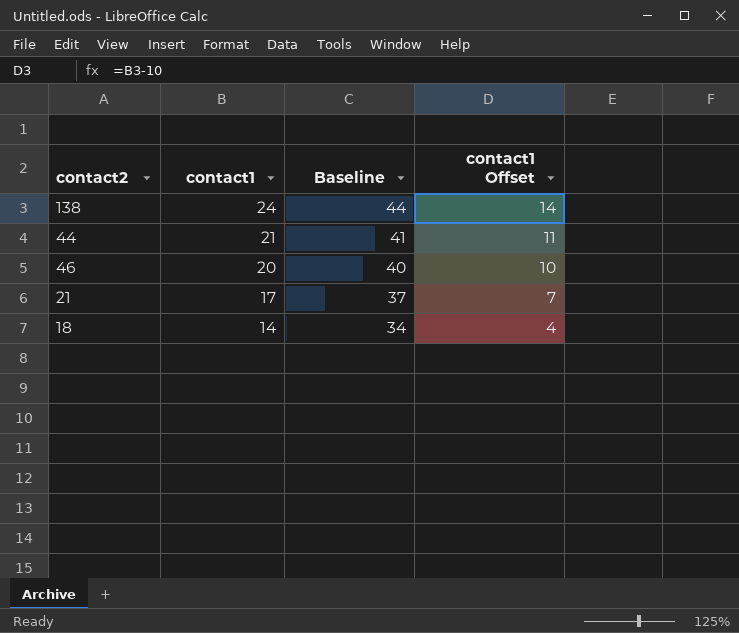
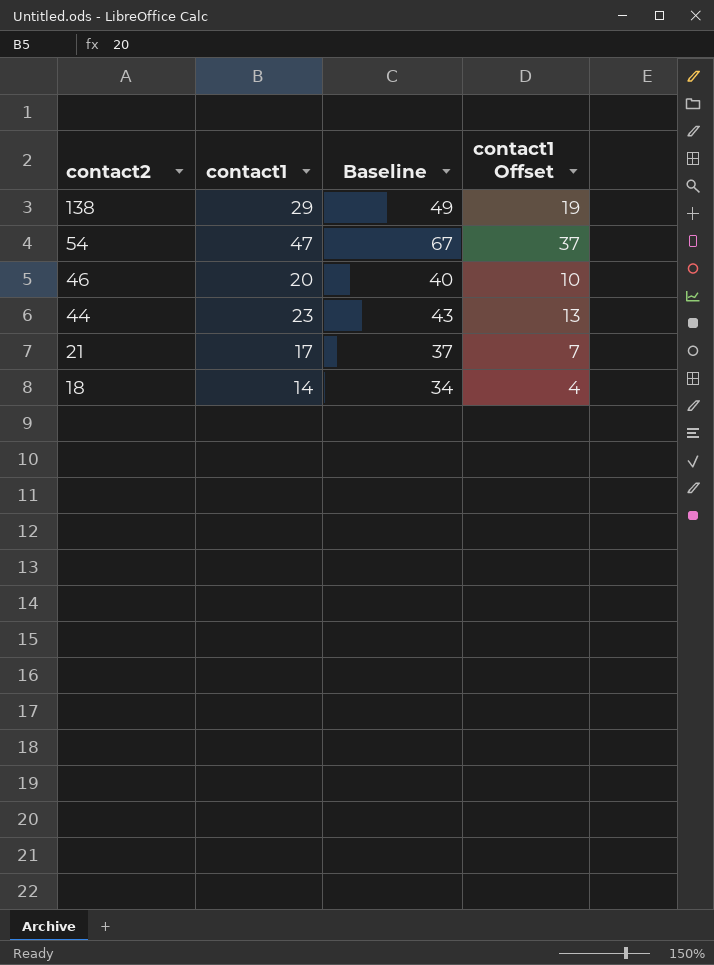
row order: contact1 descending -> contact2 descending
138 | contact1: 24 -> 29
138 | Baseline: 44 -> 49
138 | contact1 Offset: 14 -> 19
row 54: none -> 47 | 67 | 37
44 | contact1: 21 -> 23
44 | Baseline: 41 -> 43
44 | contact1 Offset: 11 -> 13

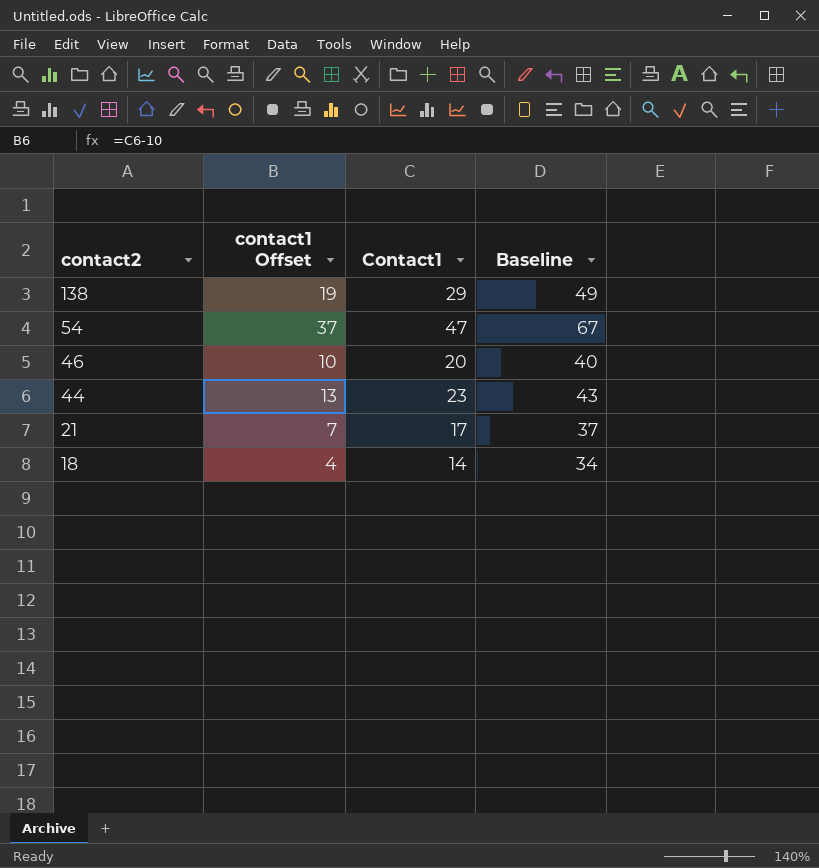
column contact1 Offset | position: 4 -> 2
column name: contact1 -> Contact1

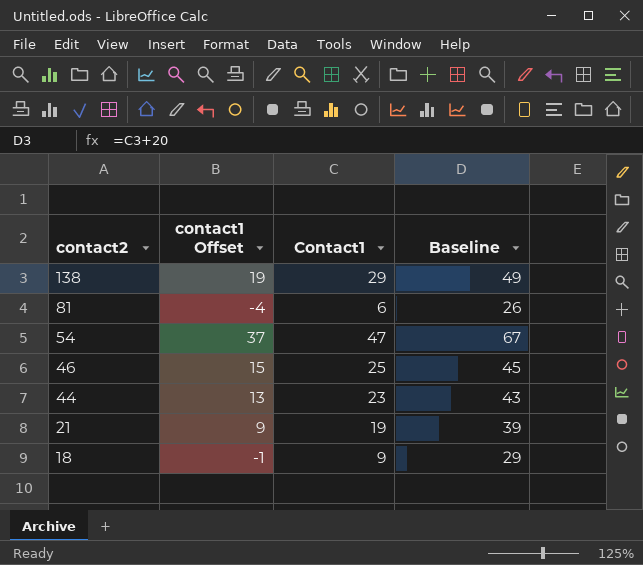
row 81: none -> -4 | 6 | 26
46 | contact1 Offset: 10 -> 15
46 | Contact1: 20 -> 25
46 | Baseline: 40 -> 45
21 | contact1 Offset: 7 -> 9
21 | Contact1: 17 -> 19
21 | Baseline: 37 -> 39
18 | contact1 Offset: 4 -> -1
18 | Contact1: 14 -> 9
18 | Baseline: 34 -> 29

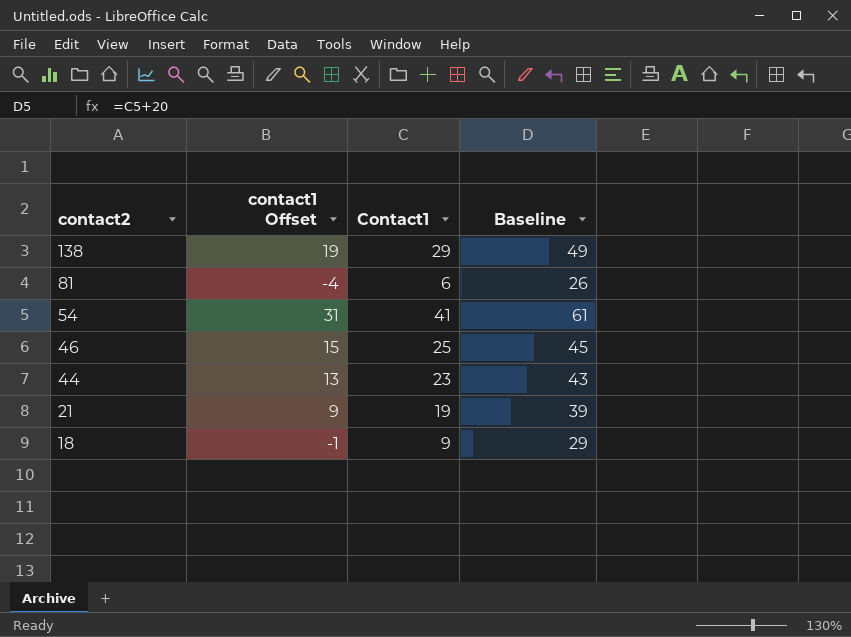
54 | contact1 Offset: 37 -> 31
54 | Contact1: 47 -> 41
54 | Baseline: 67 -> 61

